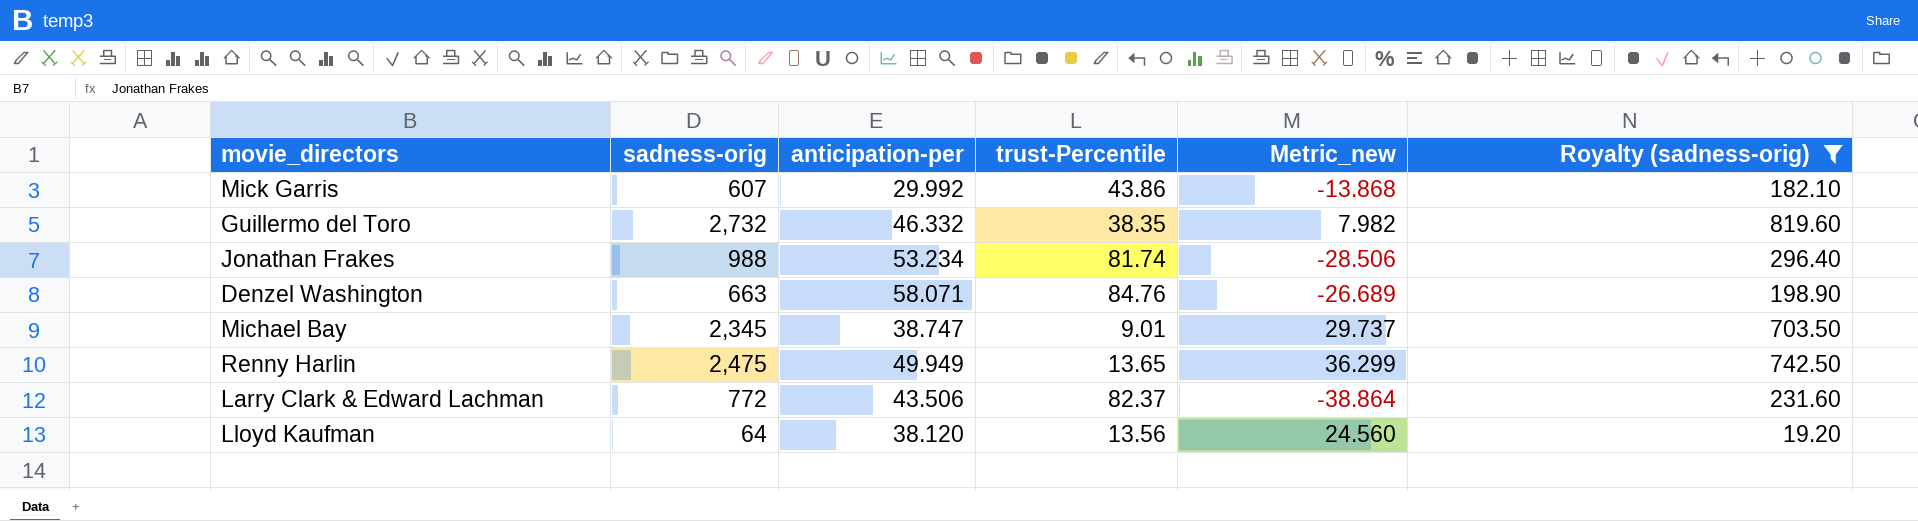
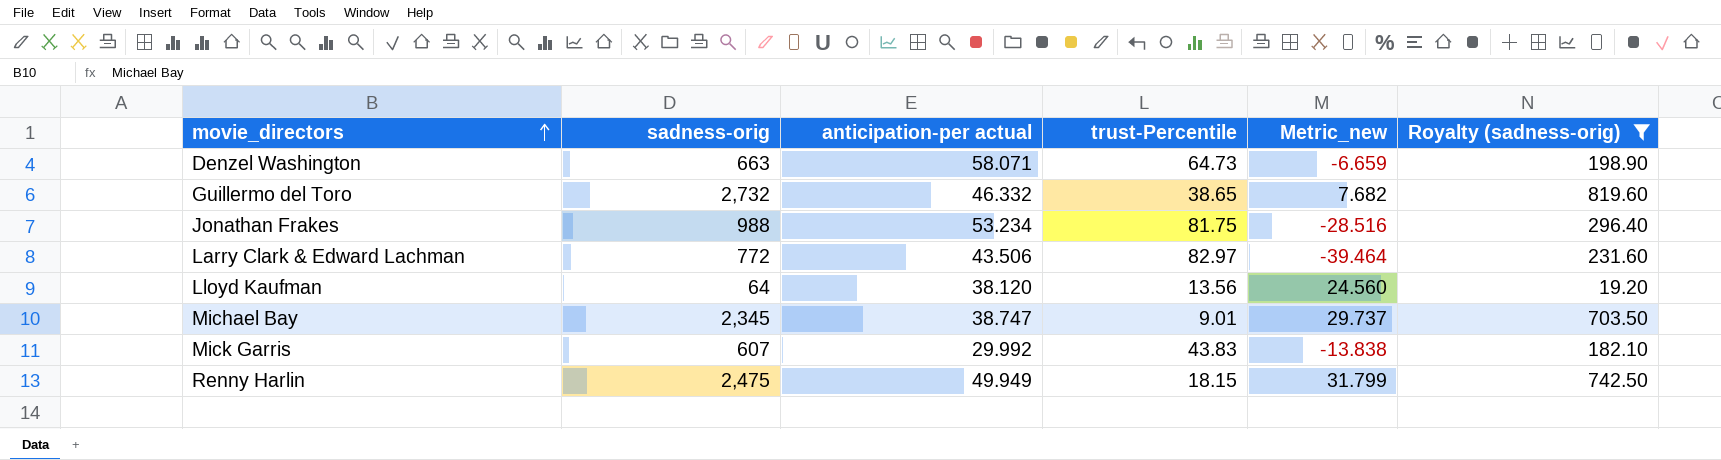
row order: none -> movie_directors ascending
column name: anticipation-per -> anticipation-per actual
Denzel Washington | trust-Percentile: 84.76 -> 64.73
Denzel Washington | Metric_new: -26.689 -> -6.659
Guillermo del Toro | trust-Percentile: 38.35 -> 38.65
Guillermo del Toro | Metric_new: 7.982 -> 7.682
Jonathan Frakes | trust-Percentile: 81.74 -> 81.75
Jonathan Frakes | Metric_new: -28.506 -> -28.516
Larry Clark & Edward Lachman | trust-Percentile: 82.37 -> 82.97
Larry Clark & Edward Lachman | Metric_new: -38.864 -> -39.464
Mick Garris | trust-Percentile: 43.86 -> 43.83
Mick Garris | Metric_new: -13.868 -> -13.838
Renny Harlin | trust-Percentile: 13.65 -> 18.15
Renny Harlin | Metric_new: 36.299 -> 31.799

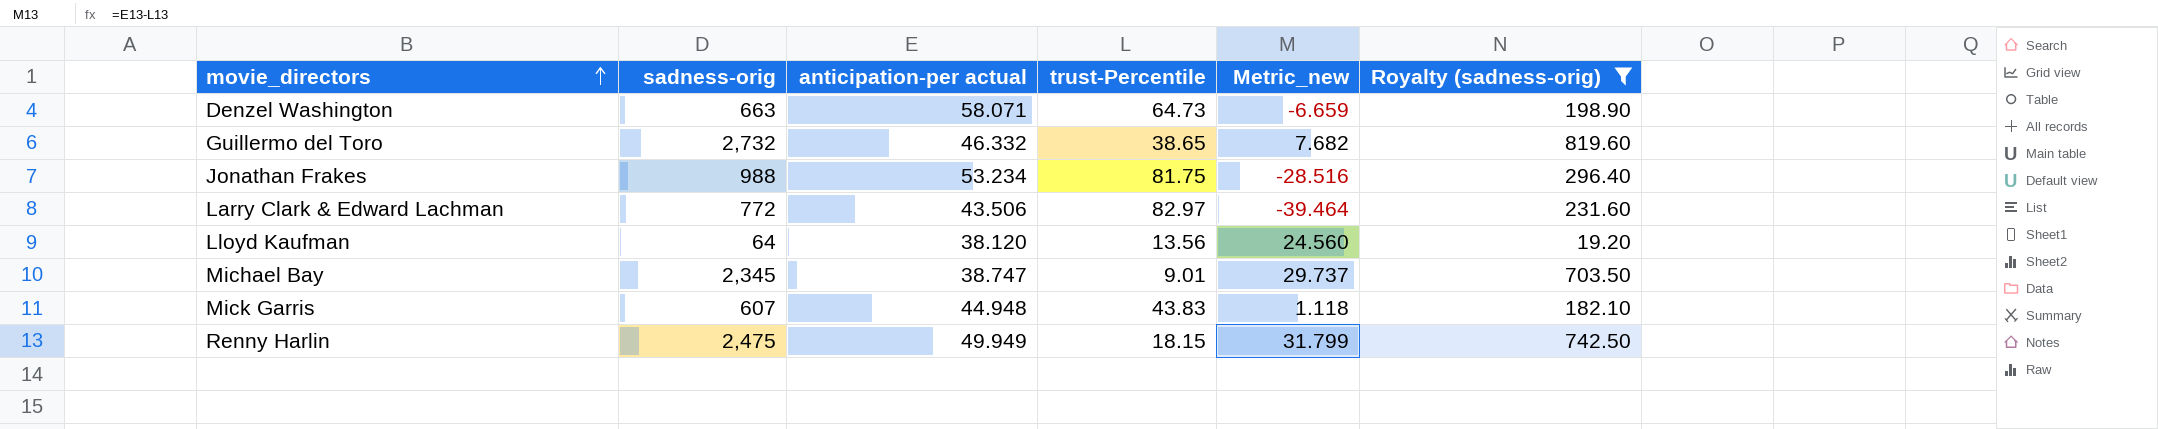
Mick Garris | anticipation-per actual: 29.992 -> 44.948
Mick Garris | Metric_new: -13.838 -> 1.118

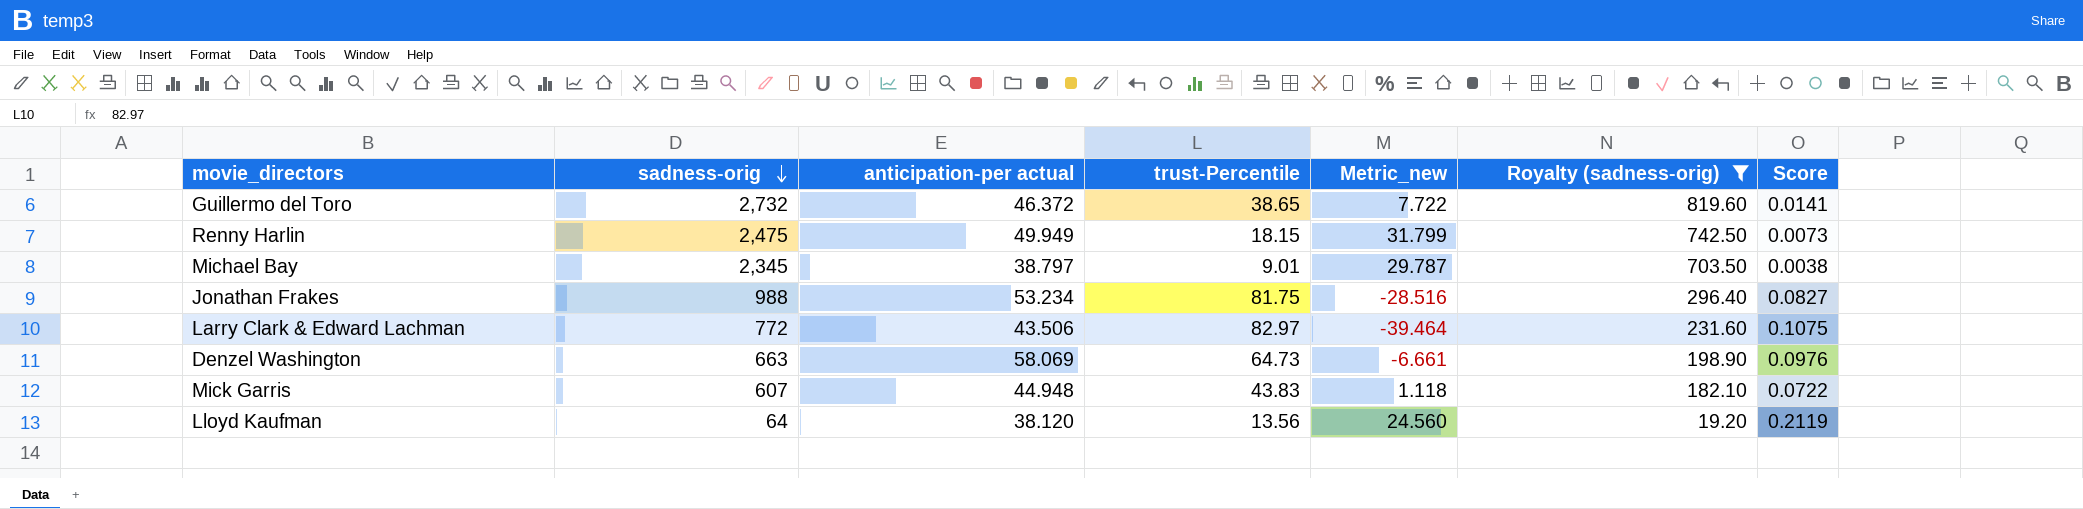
row order: movie_directors ascending -> sadness-orig descending
column Score | formula: none -> [trust-Percentile] / [sadness-orig]
Guillermo del Toro | anticipation-per actual: 46.332 -> 46.372
Guillermo del Toro | Metric_new: 7.682 -> 7.722
Michael Bay | anticipation-per actual: 38.747 -> 38.797
Michael Bay | Metric_new: 29.737 -> 29.787
Denzel Washington | anticipation-per actual: 58.071 -> 58.069
Denzel Washington | Metric_new: -6.659 -> -6.661

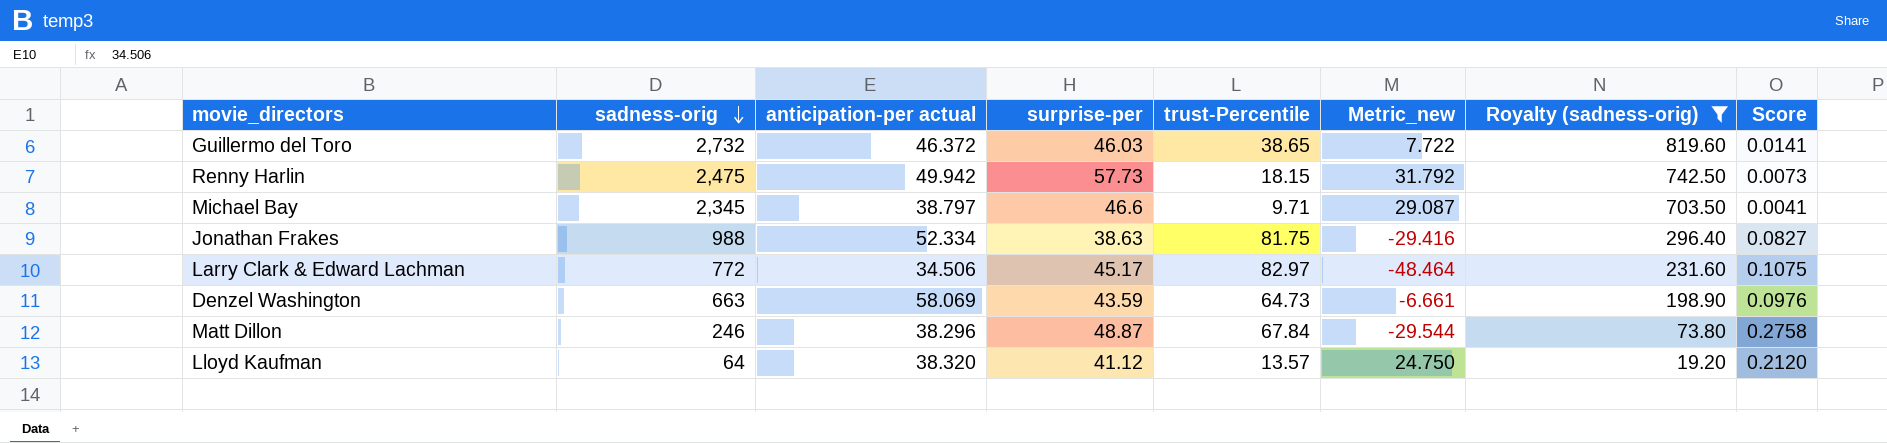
column surprise-per | position: none -> 4
row Mick Garris: 607 | 44.948 | 43.83 | 1.118 | 182.10 | 0.0722 -> none
Renny Harlin | anticipation-per actual: 49.949 -> 49.942
Renny Harlin | Metric_new: 31.799 -> 31.792
Michael Bay | trust-Percentile: 9.01 -> 9.71
Michael Bay | Metric_new: 29.787 -> 29.087
Michael Bay | Score: 0.0038 -> 0.0041
Jonathan Frakes | anticipation-per actual: 53.234 -> 52.334
Jonathan Frakes | Metric_new: -28.516 -> -29.416
Larry Clark & Edward Lachman | anticipation-per actual: 43.506 -> 34.506
Larry Clark & Edward Lachman | Metric_new: -39.464 -> -48.464
row Matt Dillon: none -> 246 | 38.296 | 48.87 | 67.84 | -29.544 | 73.80 | 0.2758
Lloyd Kaufman | anticipation-per actual: 38.120 -> 38.320
Lloyd Kaufman | trust-Percentile: 13.56 -> 13.57
Lloyd Kaufman | Metric_new: 24.560 -> 24.750
Lloyd Kaufman | Score: 0.2119 -> 0.2120

